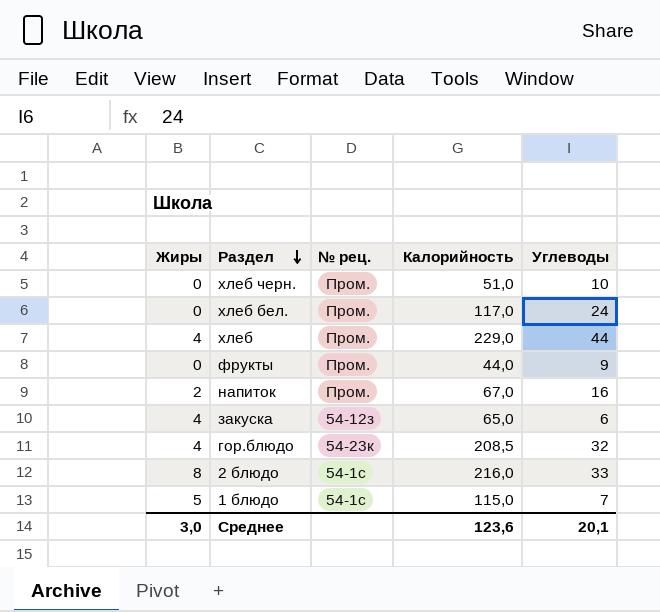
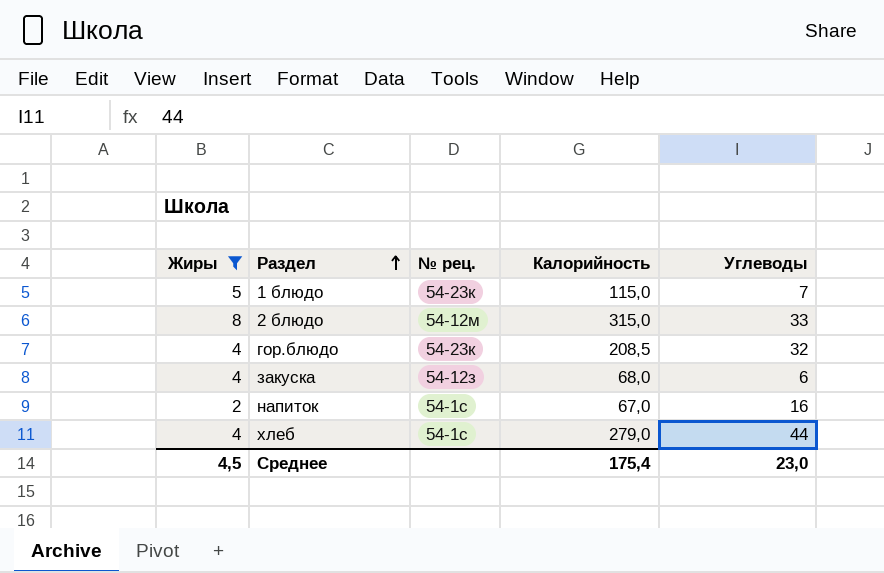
filter: none -> Жиры != 0
row order: Раздел descending -> Раздел ascending
1 блюдо | № рец.: 54-1с -> 54-23к
2 блюдо | № рец.: 54-1с -> 54-12м
2 блюдо | Калорийность: 216,0 -> 315,0
закуска | Калорийность: 65,0 -> 68,0
напиток | № рец.: Пром. -> 54-1с
хлеб | № рец.: Пром. -> 54-1с
хлеб | Калорийность: 229,0 -> 279,0
Среднее | Жиры: 3,0 -> 4,5
Среднее | Калорийность: 123,6 -> 175,4
Среднее | Углеводы: 20,1 -> 23,0

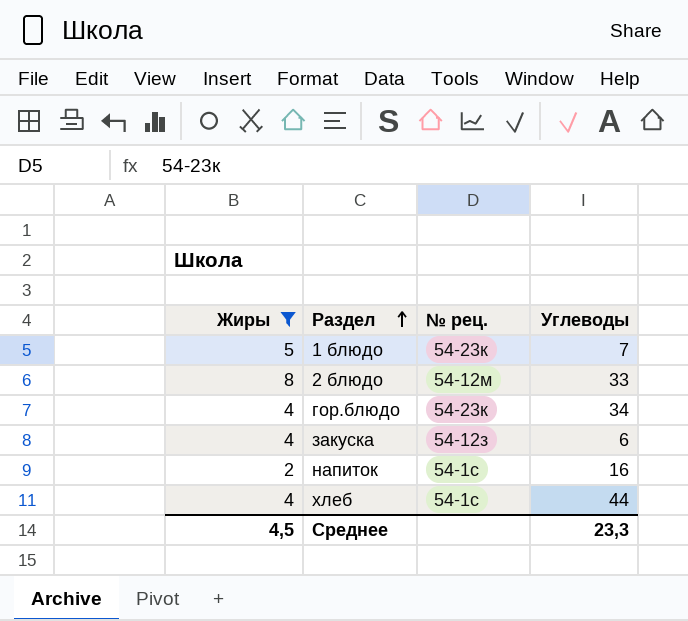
column Калорийность | position: 4 -> none
гор.блюдо | Углеводы: 32 -> 34
Среднее | Углеводы: 23,0 -> 23,3

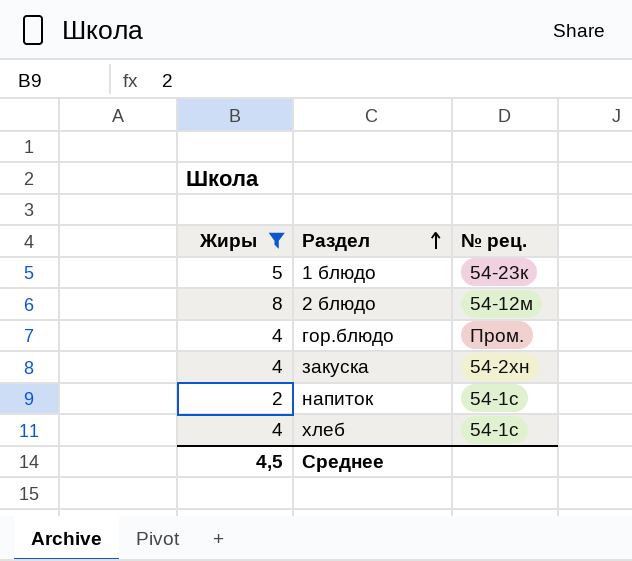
column Углеводы | position: 4 -> none
гор.блюдо | № рец.: 54-23к -> Пром.
закуска | № рец.: 54-12з -> 54-2хн

